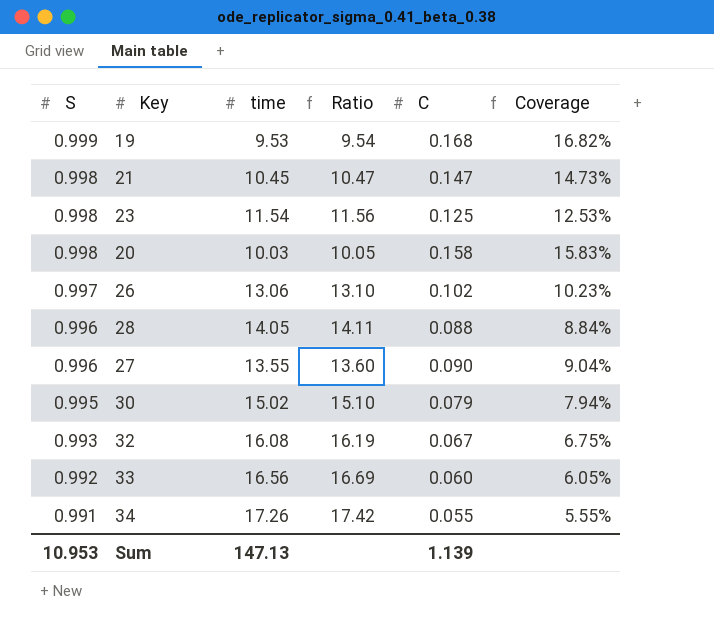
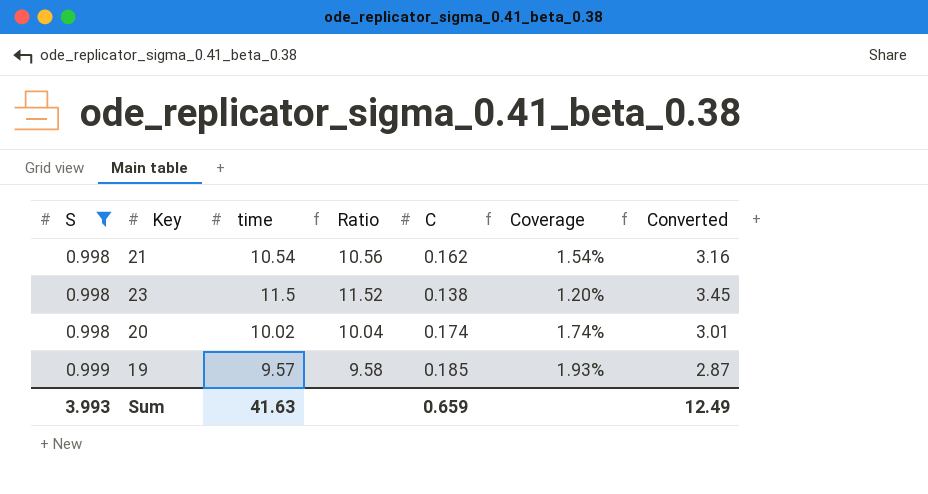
filter: none -> S >= 0.998
row order: S descending -> S ascending
column Coverage | formula: [C] / [S] -> [C] / [time]
column Converted | formula: none -> [time] * 0.3
21 | time: 10.45 -> 10.54
21 | Ratio: 10.47 -> 10.56
21 | C: 0.147 -> 0.162
23 | time: 11.54 -> 11.5
23 | Ratio: 11.56 -> 11.52
23 | C: 0.125 -> 0.138
20 | time: 10.03 -> 10.02
20 | Ratio: 10.05 -> 10.04
20 | C: 0.158 -> 0.174
19 | time: 9.53 -> 9.57
19 | Ratio: 9.54 -> 9.58
19 | C: 0.168 -> 0.185
Sum | S: 10.953 -> 3.993
Sum | time: 147.13 -> 41.63
Sum | C: 1.139 -> 0.659

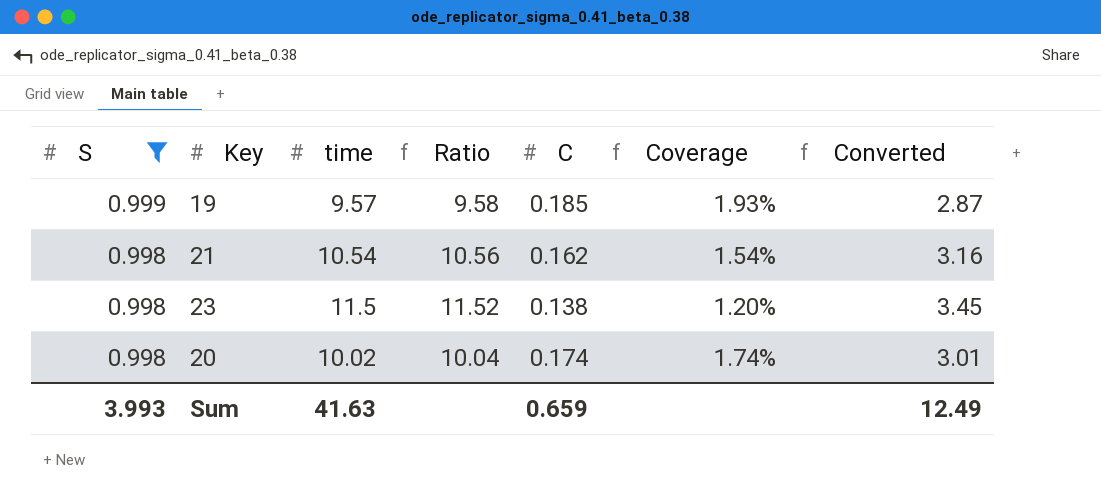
row order: S ascending -> S descending

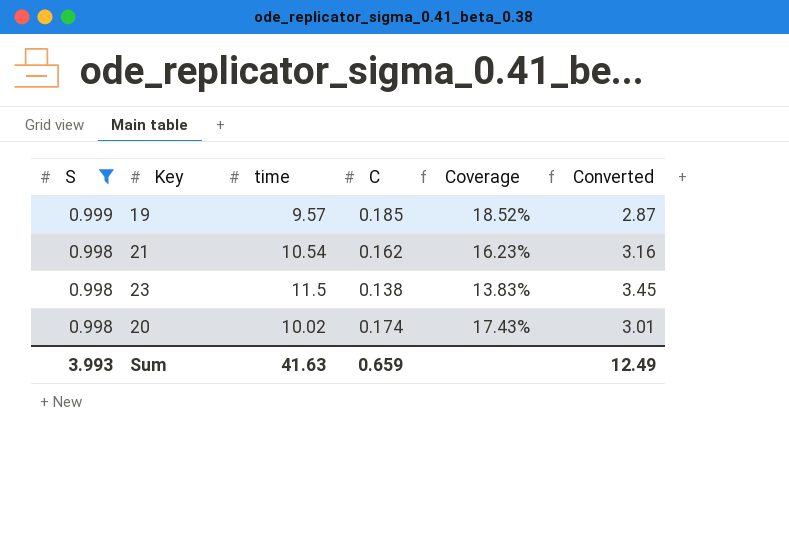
column Ratio | formula: [time] / [S] -> none
column Coverage | formula: [C] / [time] -> [C] / [S]

